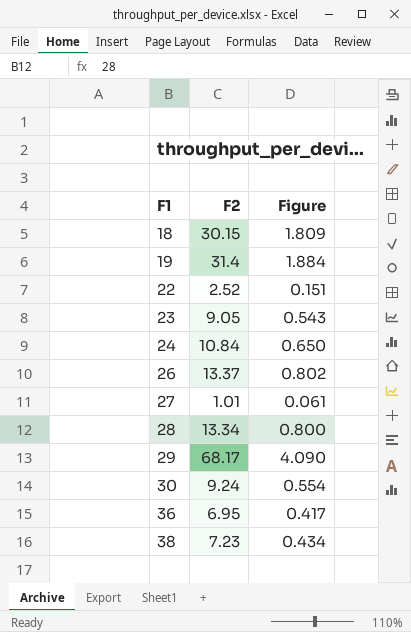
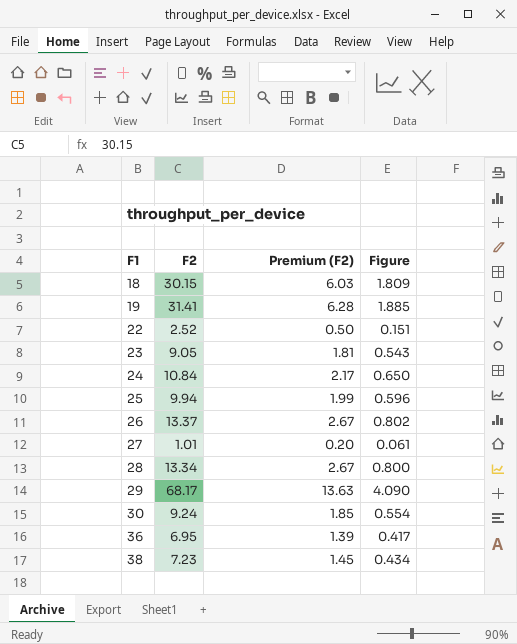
column Premium (F2) | formula: none -> [F2] * 0.2
19 | F2: 31.4 -> 31.41
19 | Figure: 1.884 -> 1.885
row 25: none -> 9.94 | 1.99 | 0.596

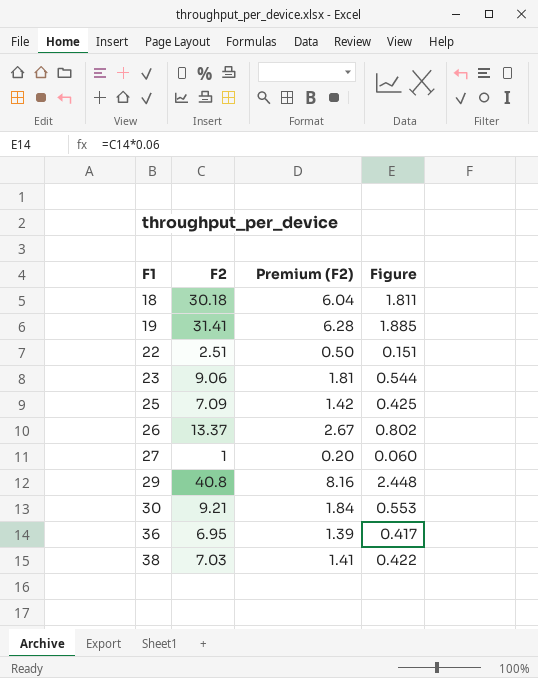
row 24: 10.84 | 2.17 | 0.650 -> none
row 28: 13.34 | 2.67 | 0.800 -> none
18 | F2: 30.15 -> 30.18
18 | Premium (F2): 6.03 -> 6.04
18 | Figure: 1.809 -> 1.811
22 | F2: 2.52 -> 2.51
23 | F2: 9.05 -> 9.06
23 | Figure: 0.543 -> 0.544
25 | F2: 9.94 -> 7.09
25 | Premium (F2): 1.99 -> 1.42
25 | Figure: 0.596 -> 0.425
27 | F2: 1.01 -> 1
27 | Figure: 0.061 -> 0.060
29 | F2: 68.17 -> 40.8
29 | Premium (F2): 13.63 -> 8.16
29 | Figure: 4.090 -> 2.448
30 | F2: 9.24 -> 9.21
30 | Premium (F2): 1.85 -> 1.84
30 | Figure: 0.554 -> 0.553
38 | F2: 7.23 -> 7.03
38 | Premium (F2): 1.45 -> 1.41
38 | Figure: 0.434 -> 0.422

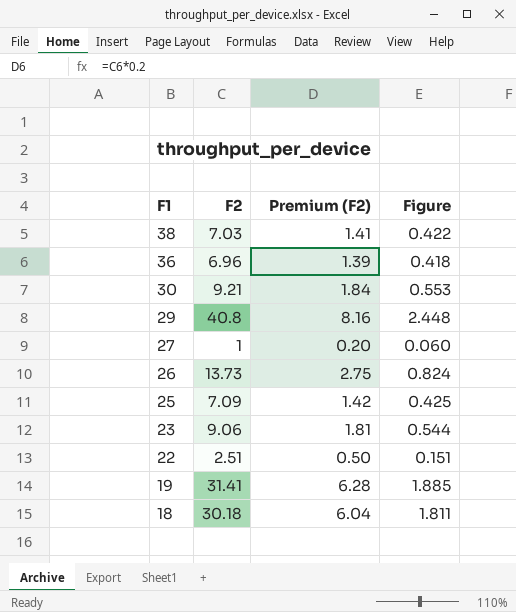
row order: F1 ascending -> F1 descending
36 | F2: 6.95 -> 6.96
36 | Figure: 0.417 -> 0.418
26 | F2: 13.37 -> 13.73
26 | Premium (F2): 2.67 -> 2.75
26 | Figure: 0.802 -> 0.824

